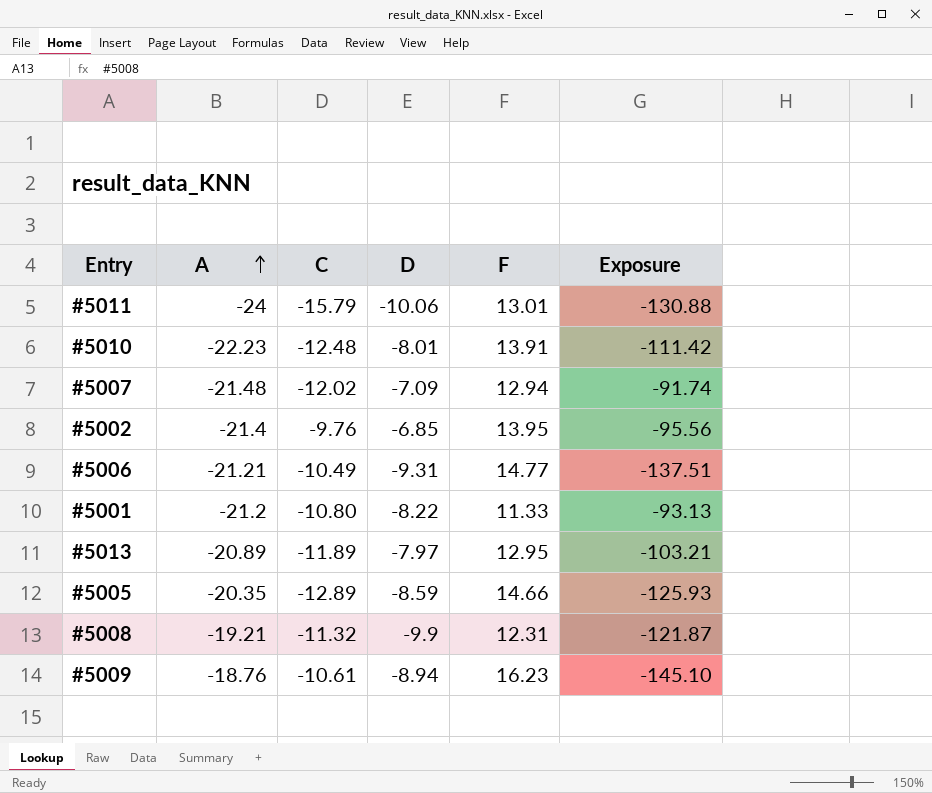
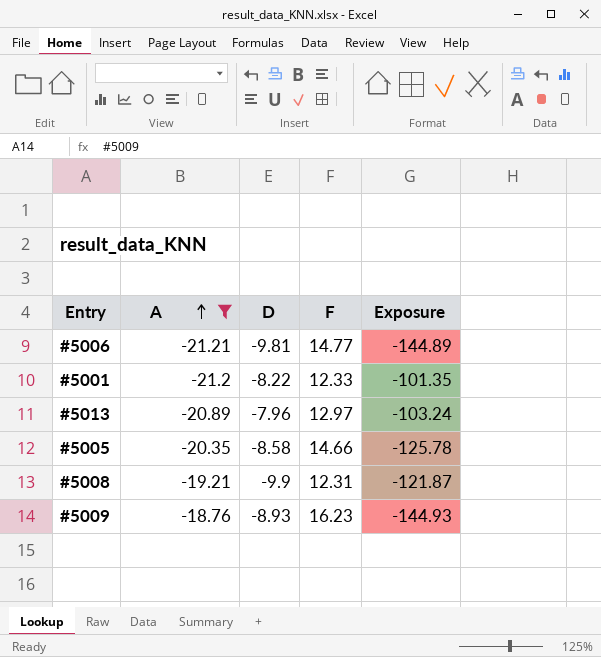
filter: none -> A >= -21.21
column C | position: 3 -> none
#5006 | D: -9.31 -> -9.81
#5006 | Exposure: -137.51 -> -144.89
#5001 | F: 11.33 -> 12.33
#5001 | Exposure: -93.13 -> -101.35
#5013 | D: -7.97 -> -7.96
#5013 | F: 12.95 -> 12.97
#5013 | Exposure: -103.21 -> -103.24
#5005 | D: -8.59 -> -8.58
#5005 | Exposure: -125.93 -> -125.78
#5009 | D: -8.94 -> -8.93
#5009 | Exposure: -145.10 -> -144.93

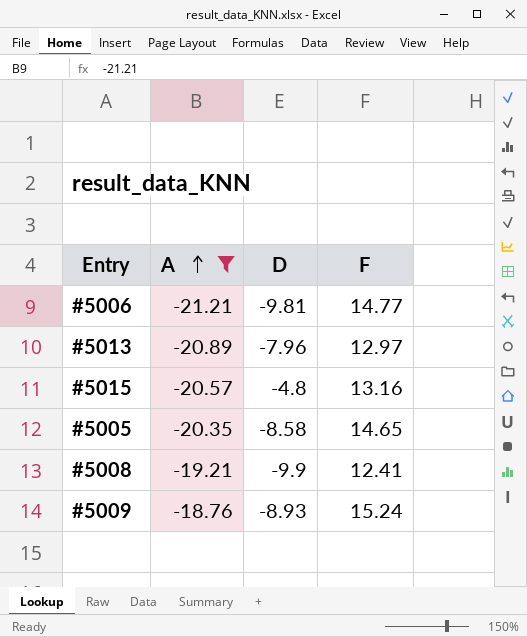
column Exposure | formula: [D] * [F] -> none
row #5001: -21.2 | -8.22 | 12.33 | -101.35 -> none
row #5015: none -> -20.57 | -4.8 | 13.16
#5005 | F: 14.66 -> 14.65
#5008 | F: 12.31 -> 12.41
#5009 | F: 16.23 -> 15.24

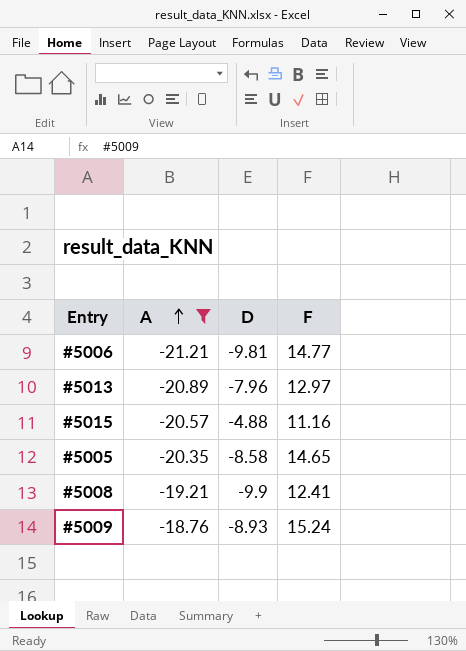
#5015 | D: -4.8 -> -4.88
#5015 | F: 13.16 -> 11.16

